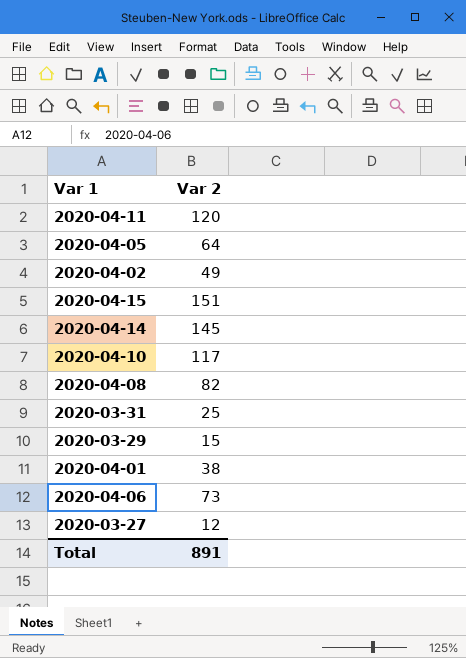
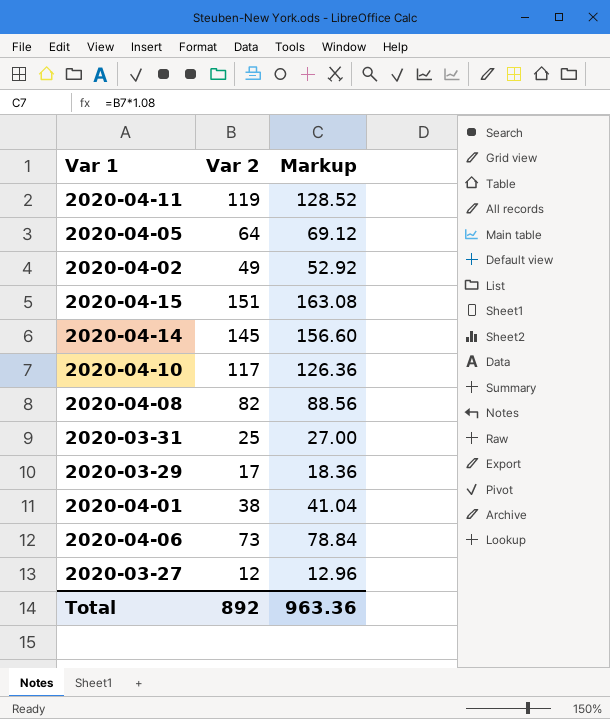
column Markup | formula: none -> [Var 2] * 1.08
2020-04-11 | Var 2: 120 -> 119
2020-03-29 | Var 2: 15 -> 17
Total | Var 2: 891 -> 892

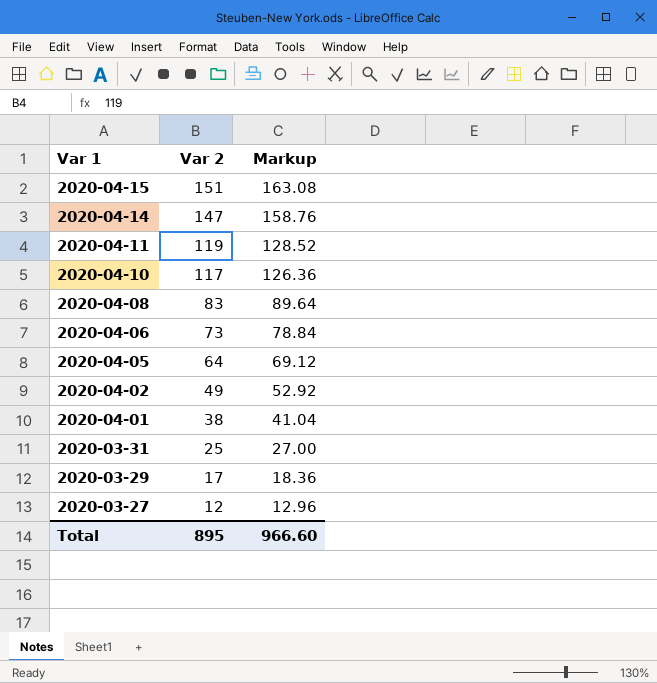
row order: none -> Var 1 descending
2020-04-14 | Var 2: 145 -> 147
2020-04-14 | Markup: 156.60 -> 158.76
2020-04-08 | Var 2: 82 -> 83
2020-04-08 | Markup: 88.56 -> 89.64
Total | Var 2: 892 -> 895
Total | Markup: 963.36 -> 966.60

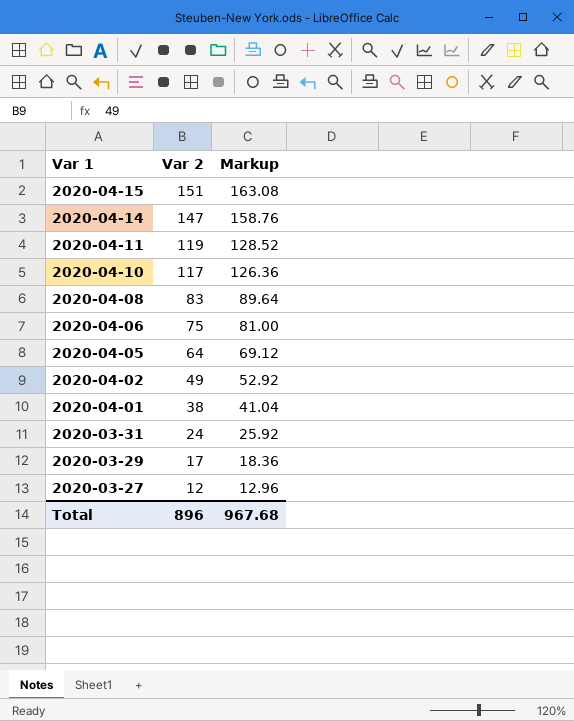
2020-04-06 | Var 2: 73 -> 75
2020-04-06 | Markup: 78.84 -> 81.00
2020-03-31 | Var 2: 25 -> 24
2020-03-31 | Markup: 27.00 -> 25.92
Total | Var 2: 895 -> 896
Total | Markup: 966.60 -> 967.68

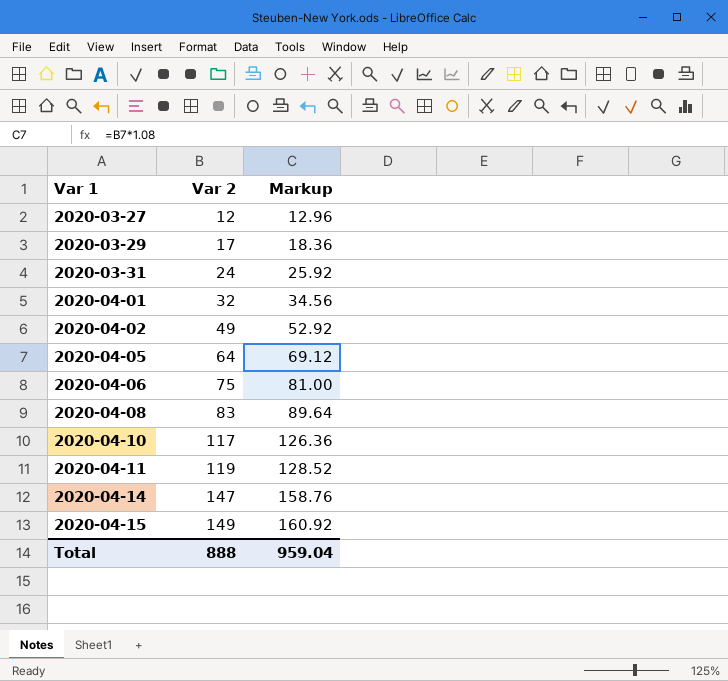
row order: Var 1 descending -> Var 1 ascending
2020-04-01 | Var 2: 38 -> 32
2020-04-01 | Markup: 41.04 -> 34.56
2020-04-15 | Var 2: 151 -> 149
2020-04-15 | Markup: 163.08 -> 160.92
Total | Var 2: 896 -> 888
Total | Markup: 967.68 -> 959.04

